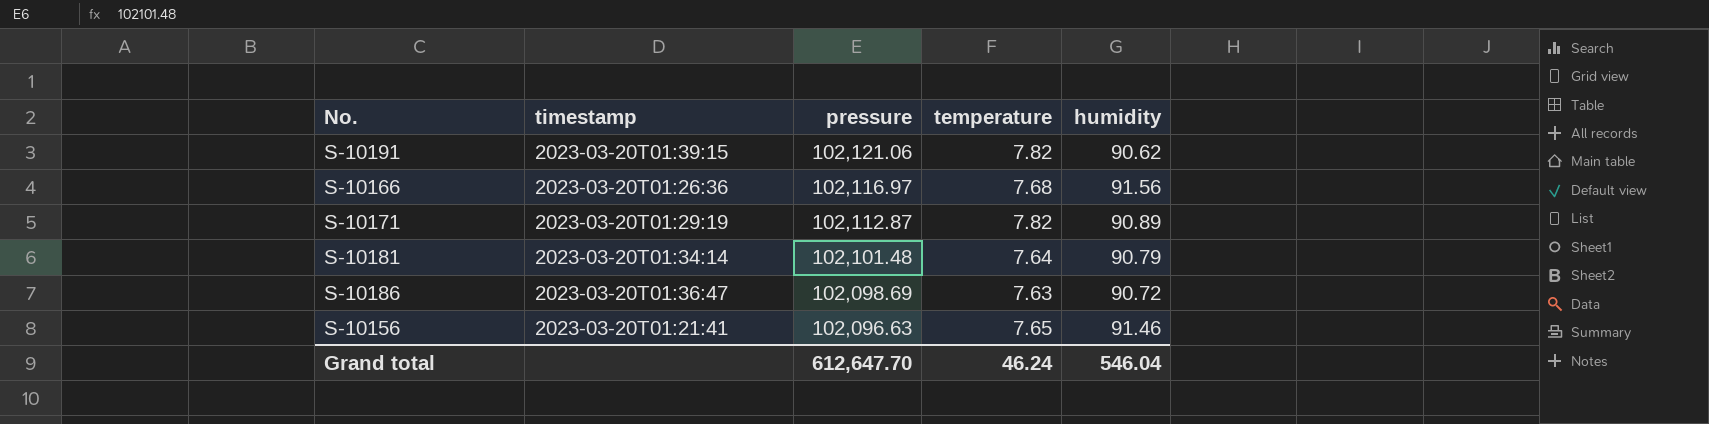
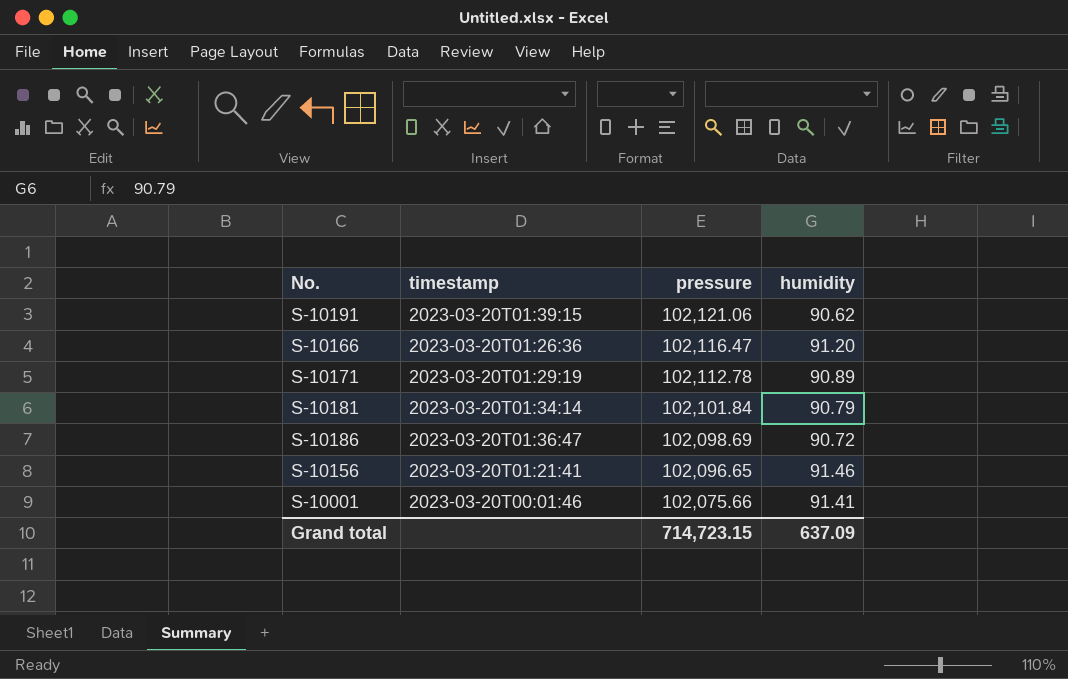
column temperature | position: 4 -> none
S-10166 | pressure: 102,116.97 -> 102,116.47
S-10166 | humidity: 91.56 -> 91.20
S-10171 | pressure: 102,112.87 -> 102,112.78
S-10181 | pressure: 102,101.48 -> 102,101.84
S-10156 | pressure: 102,096.63 -> 102,096.65
row S-10001: none -> 2023-03-20T00:01:46 | 102,075.66 | 91.41
Grand total | pressure: 612,647.70 -> 714,723.15
Grand total | humidity: 546.04 -> 637.09

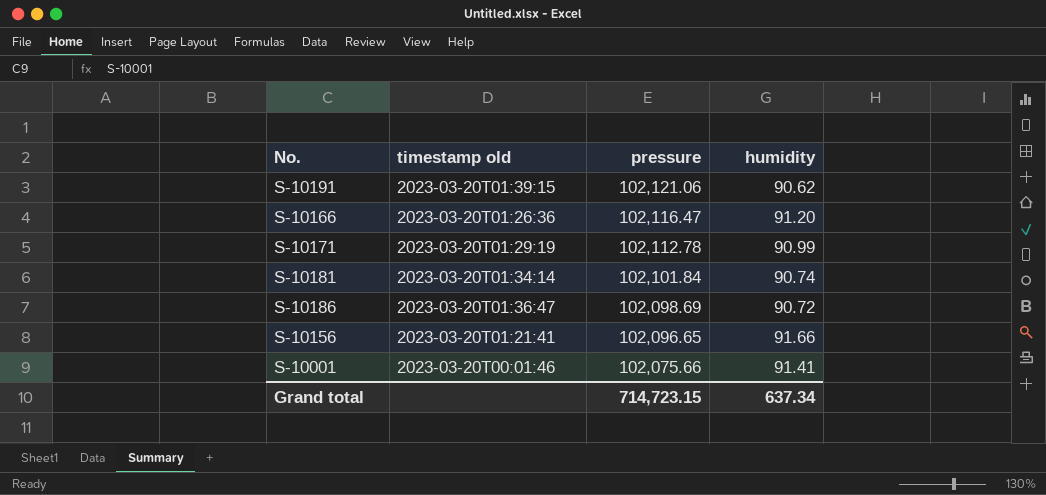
column name: timestamp -> timestamp old
S-10171 | humidity: 90.89 -> 90.99
S-10181 | humidity: 90.79 -> 90.74
S-10156 | humidity: 91.46 -> 91.66
Grand total | humidity: 637.09 -> 637.34

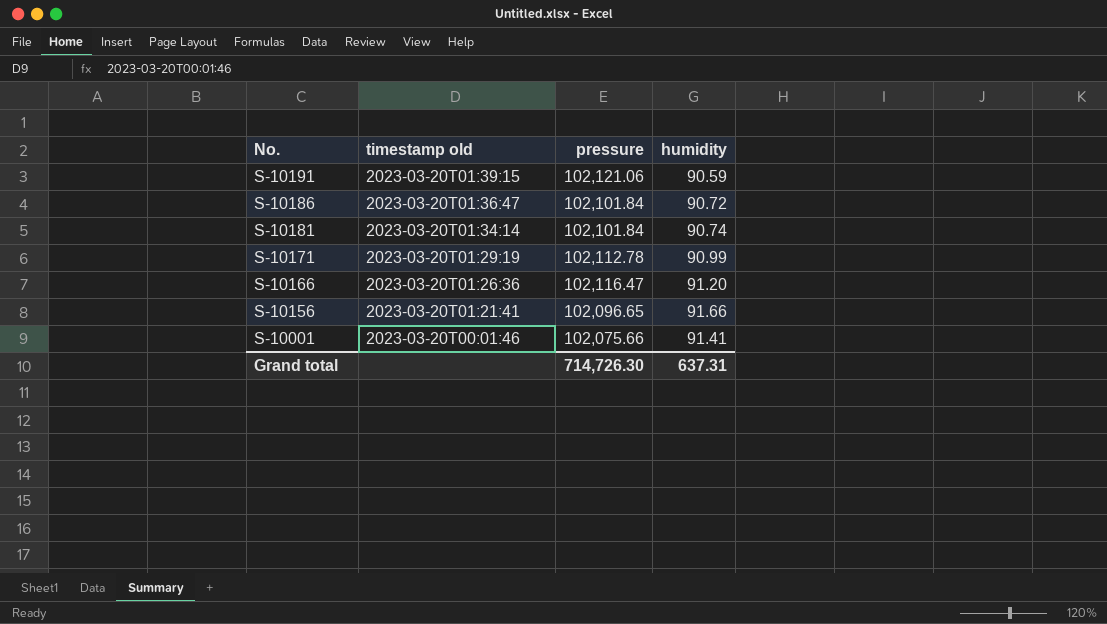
row order: pressure descending -> No. descending
S-10191 | humidity: 90.62 -> 90.59
S-10186 | pressure: 102,098.69 -> 102,101.84
Grand total | pressure: 714,723.15 -> 714,726.30
Grand total | humidity: 637.34 -> 637.31

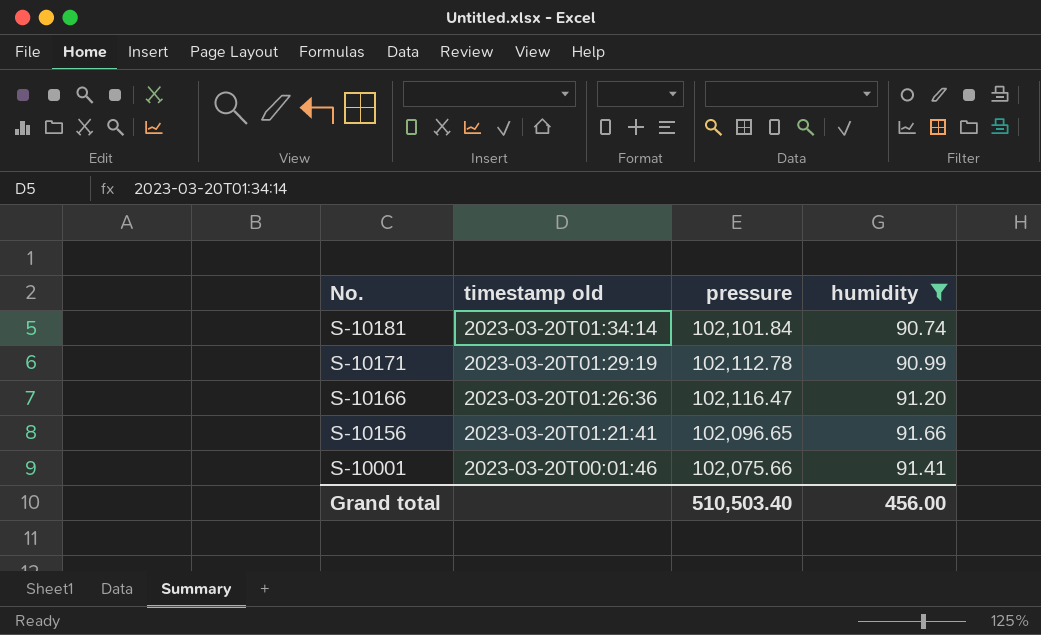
filter: none -> humidity >= 90.74
Grand total | pressure: 714,726.30 -> 510,503.40
Grand total | humidity: 637.31 -> 456.00

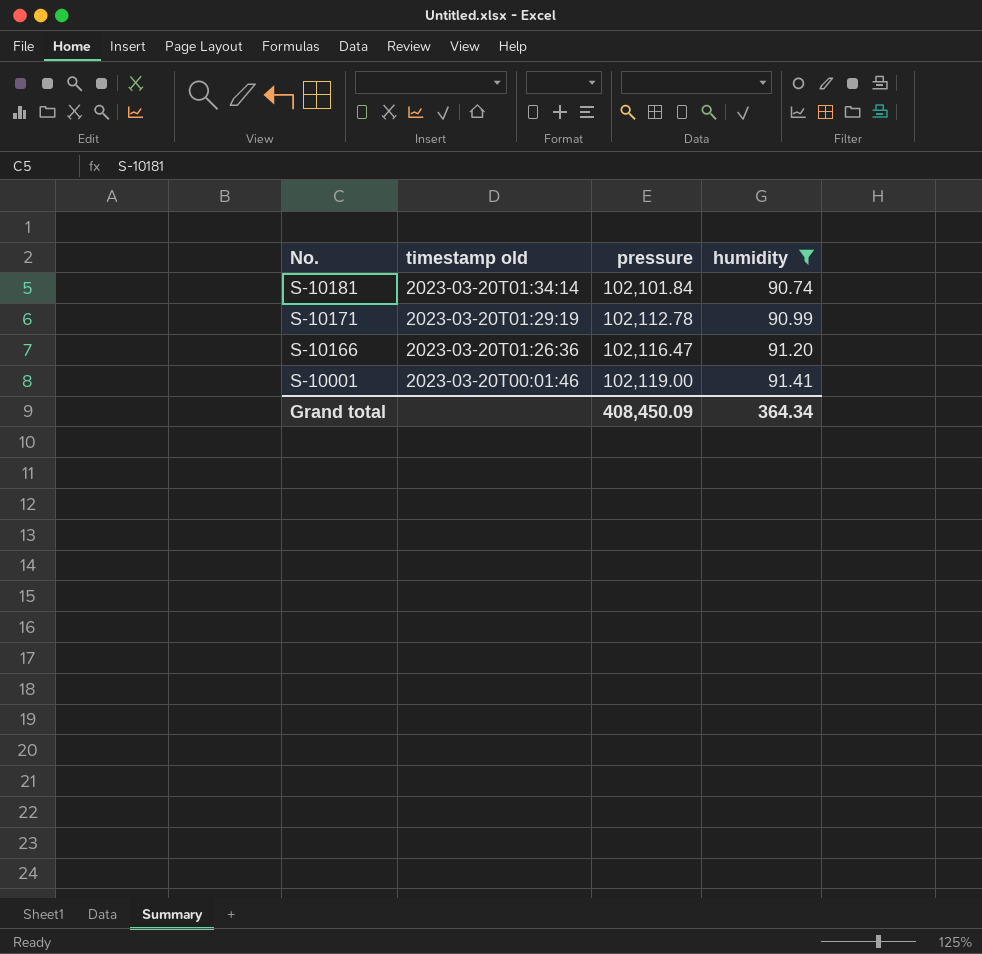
row S-10156: 2023-03-20T01:21:41 | 102,096.65 | 91.66 -> none
S-10001 | pressure: 102,075.66 -> 102,119.00
Grand total | pressure: 510,503.40 -> 408,450.09
Grand total | humidity: 456.00 -> 364.34

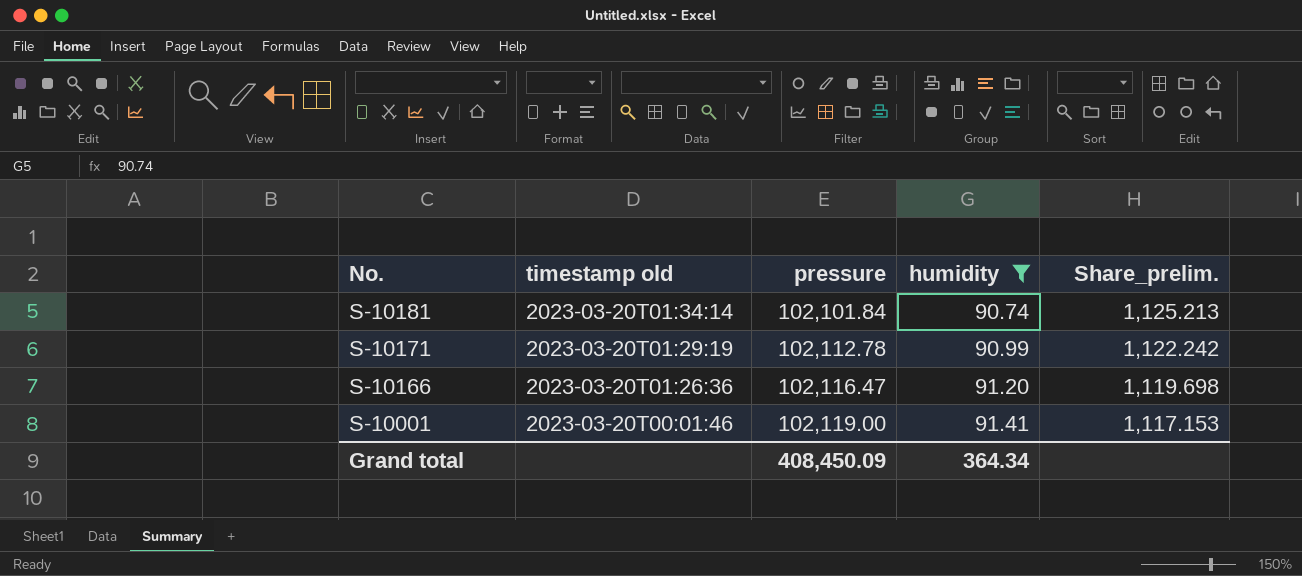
column Share_prelim. | formula: none -> [pressure] / [humidity]

